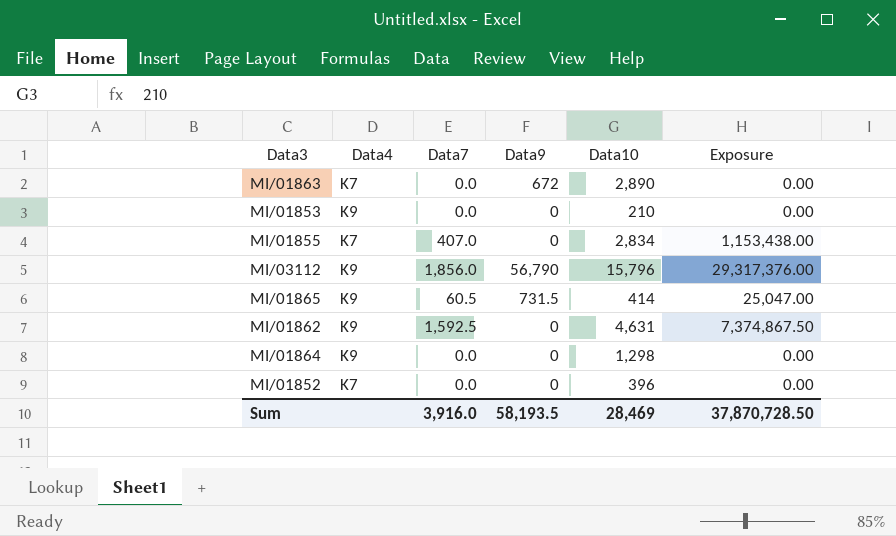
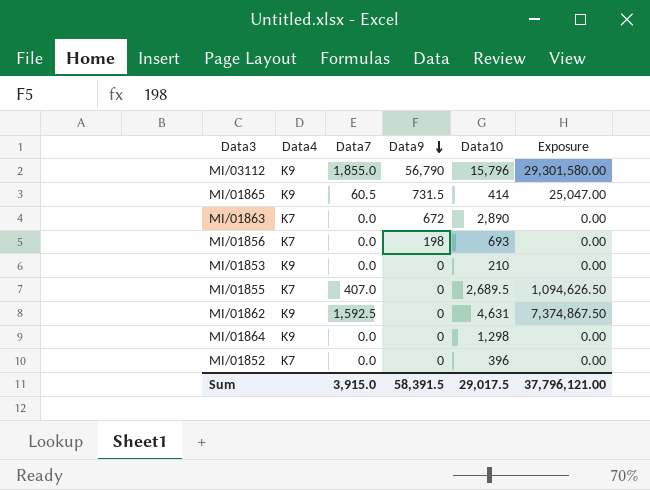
row order: none -> Data9 descending
MI/03112 | Data7: 1,856.0 -> 1,855.0
MI/03112 | Exposure: 29,317,376.00 -> 29,301,580.00
row MI/01856: none -> K7 | 0.0 | 198 | 693 | 0.00
MI/01855 | Data10: 2,834 -> 2,689.5
MI/01855 | Exposure: 1,153,438.00 -> 1,094,626.50
Sum | Data7: 3,916.0 -> 3,915.0
Sum | Data9: 58,193.5 -> 58,391.5
Sum | Data10: 28,469 -> 29,017.5
Sum | Exposure: 37,870,728.50 -> 37,796,121.00

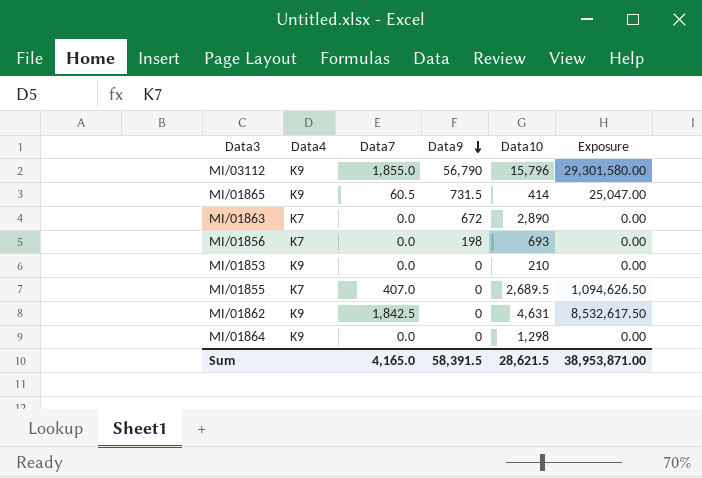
row MI/01852: K7 | 0.0 | 0 | 396 | 0.00 -> none
MI/01862 | Data7: 1,592.5 -> 1,842.5
MI/01862 | Exposure: 7,374,867.50 -> 8,532,617.50
Sum | Data7: 3,915.0 -> 4,165.0
Sum | Data10: 29,017.5 -> 28,621.5
Sum | Exposure: 37,796,121.00 -> 38,953,871.00

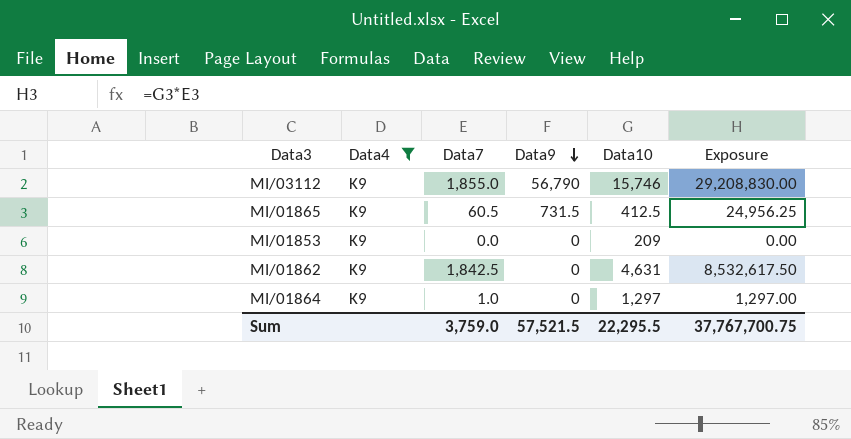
filter: none -> Data4 = K9
MI/03112 | Data10: 15,796 -> 15,746
MI/03112 | Exposure: 29,301,580.00 -> 29,208,830.00
MI/01865 | Data10: 414 -> 412.5
MI/01865 | Exposure: 25,047.00 -> 24,956.25
MI/01853 | Data10: 210 -> 209
MI/01864 | Data7: 0.0 -> 1.0
MI/01864 | Data10: 1,298 -> 1,297
MI/01864 | Exposure: 0.00 -> 1,297.00
Sum | Data7: 4,165.0 -> 3,759.0
Sum | Data9: 58,391.5 -> 57,521.5
Sum | Data10: 28,621.5 -> 22,295.5
Sum | Exposure: 38,953,871.00 -> 37,767,700.75

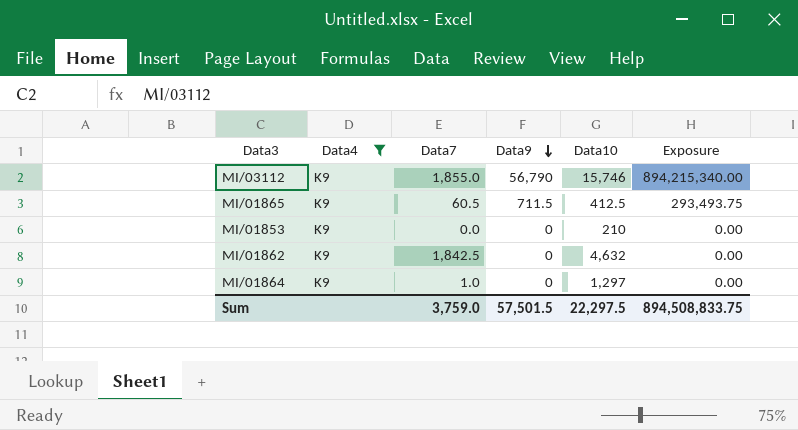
column Exposure | formula: [Data7] * [Data10] -> [Data9] * [Data10]
MI/01865 | Data9: 731.5 -> 711.5
MI/01853 | Data10: 209 -> 210
MI/01862 | Data10: 4,631 -> 4,632
Sum | Data9: 57,521.5 -> 57,501.5
Sum | Data10: 22,295.5 -> 22,297.5
Sum | Exposure: 37,767,700.75 -> 894,508,833.75

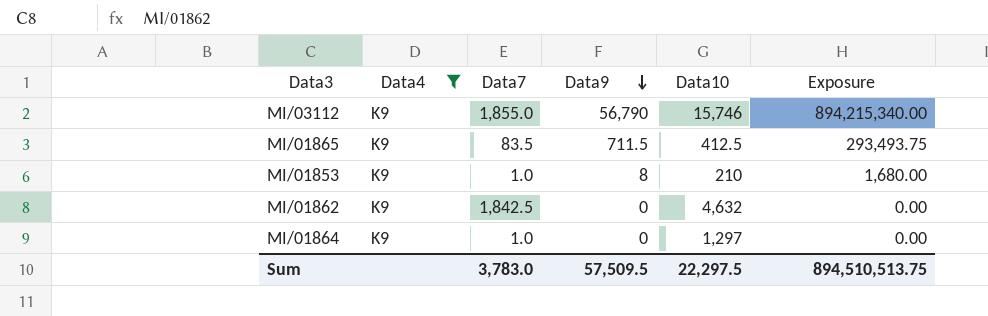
MI/01865 | Data7: 60.5 -> 83.5
MI/01853 | Data7: 0.0 -> 1.0
MI/01853 | Data9: 0 -> 8
MI/01853 | Exposure: 0.00 -> 1,680.00
Sum | Data7: 3,759.0 -> 3,783.0
Sum | Data9: 57,501.5 -> 57,509.5
Sum | Exposure: 894,508,833.75 -> 894,510,513.75

